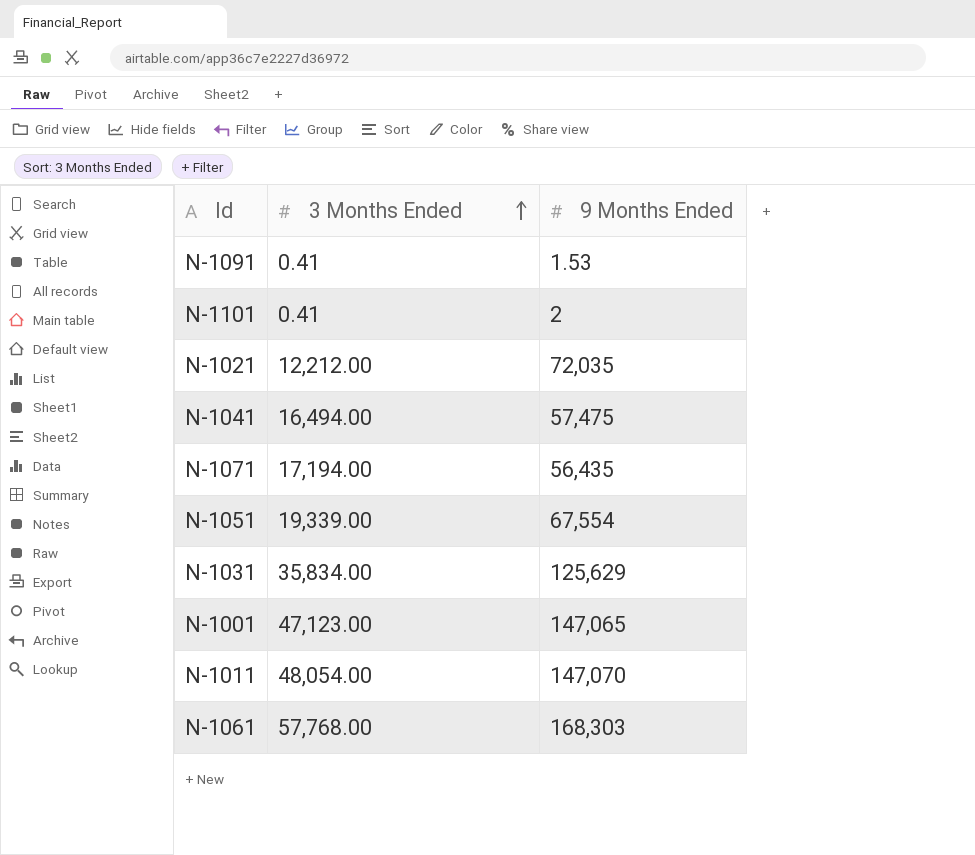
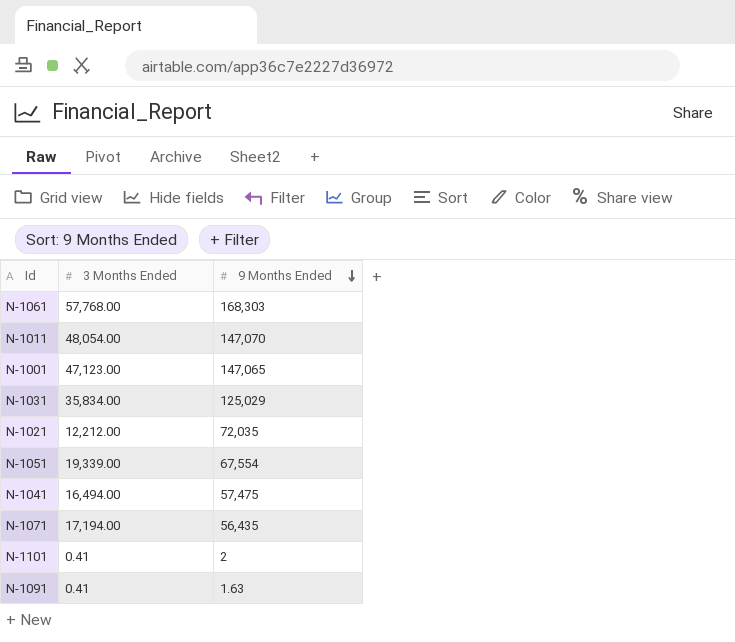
row order: 3 Months Ended ascending -> 9 Months Ended descending
N-1031 | 9 Months Ended: 125,629 -> 125,029
N-1091 | 9 Months Ended: 1.53 -> 1.63

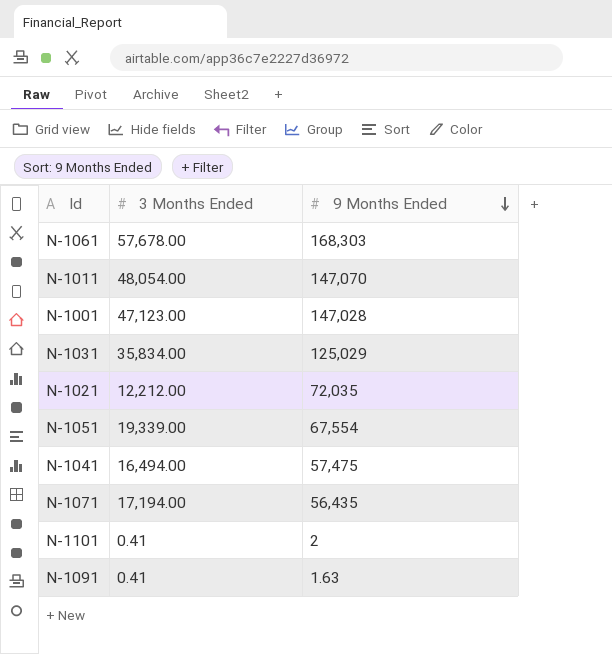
N-1061 | 3 Months Ended: 57,768.00 -> 57,678.00
N-1001 | 9 Months Ended: 147,065 -> 147,028

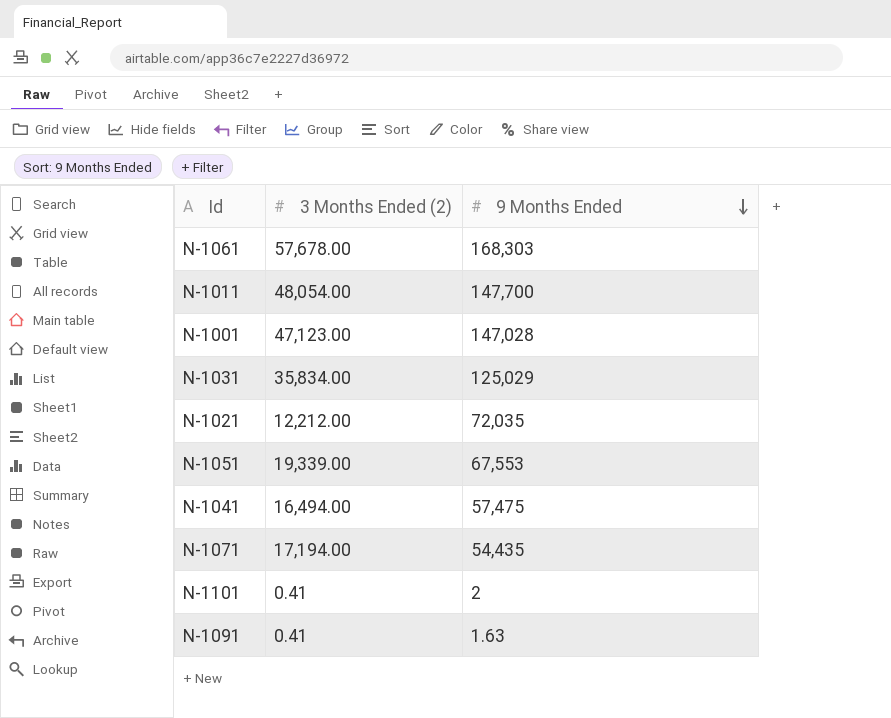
column name: 3 Months Ended -> 3 Months Ended (2)
N-1011 | 9 Months Ended: 147,070 -> 147,700
N-1051 | 9 Months Ended: 67,554 -> 67,553
N-1071 | 9 Months Ended: 56,435 -> 54,435

